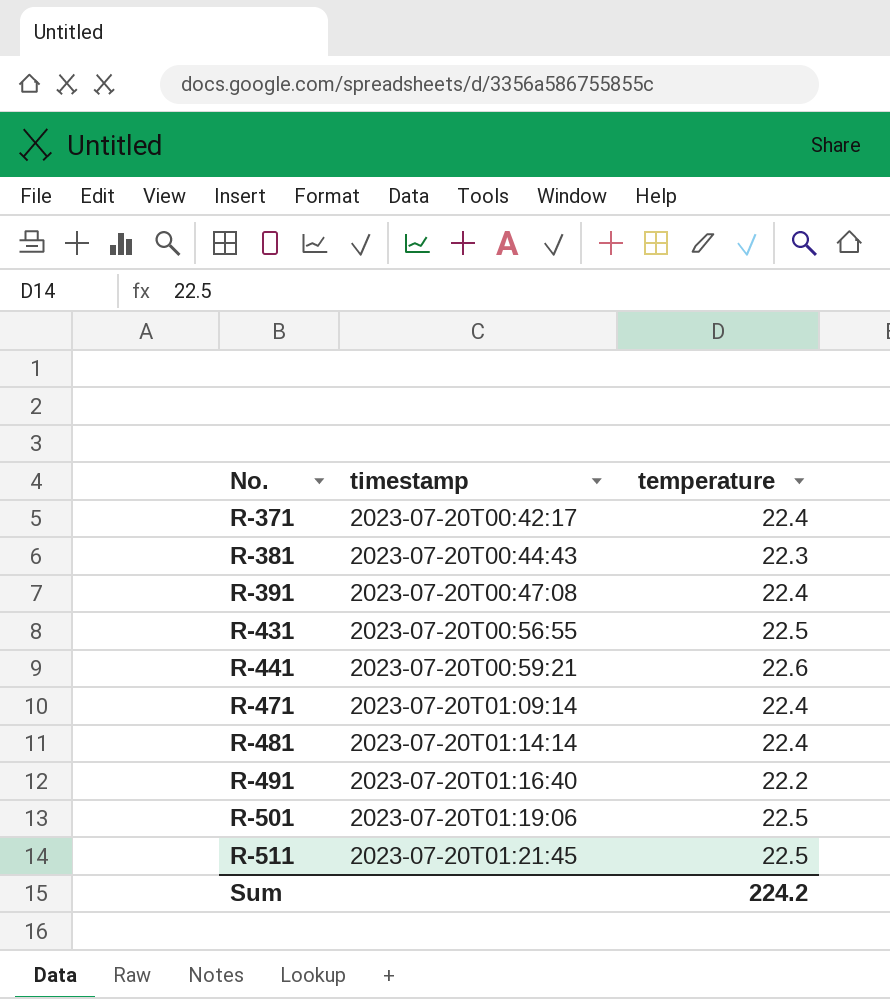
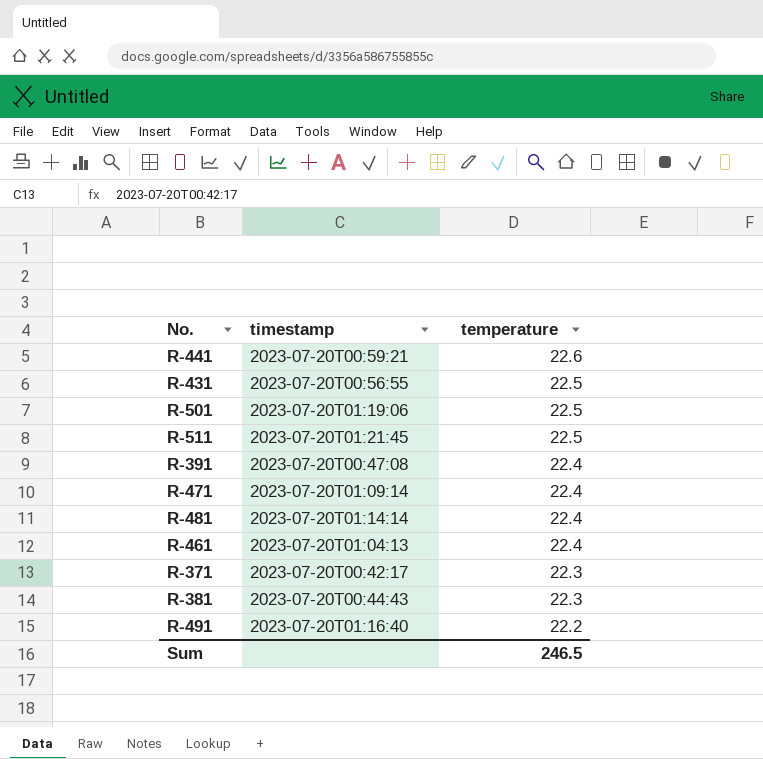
row order: No. ascending -> temperature descending
row R-461: none -> 2023-07-20T01:04:13 | 22.4
R-371 | temperature: 22.4 -> 22.3
Sum | temperature: 224.2 -> 246.5

